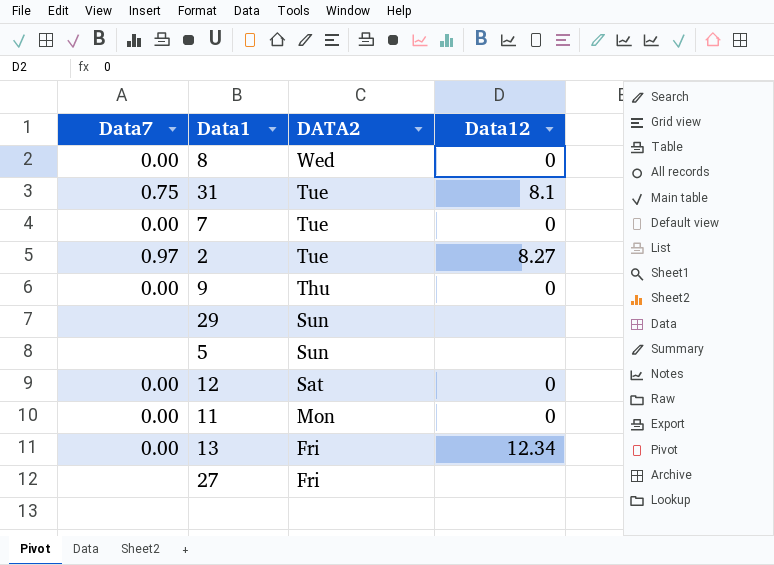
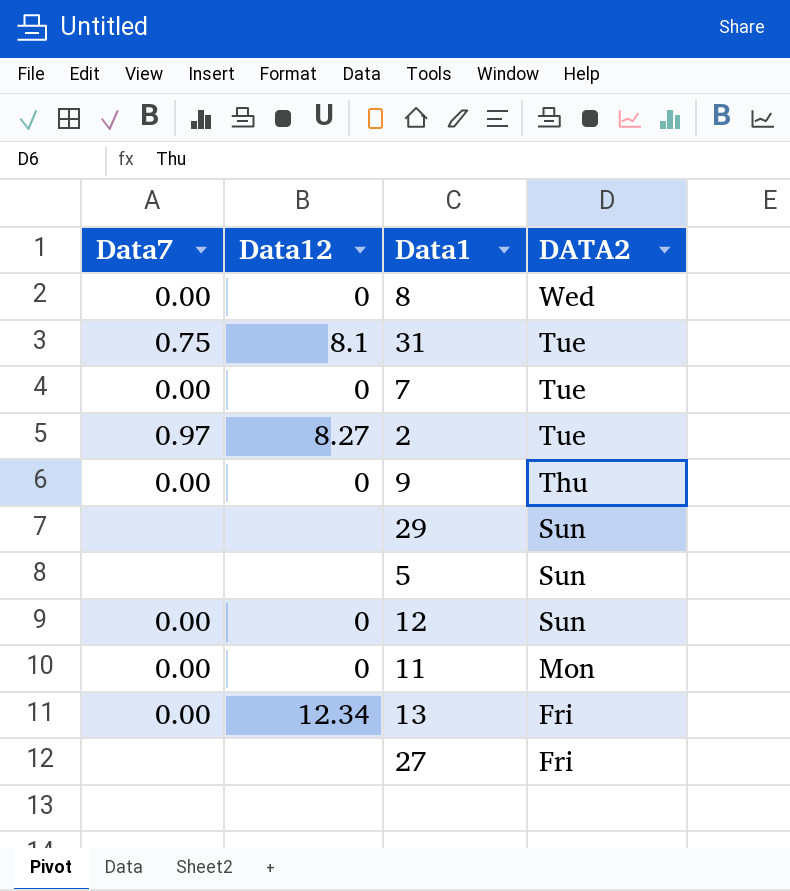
column Data12 | position: 4 -> 2
12 | DATA2: Sat -> Sun

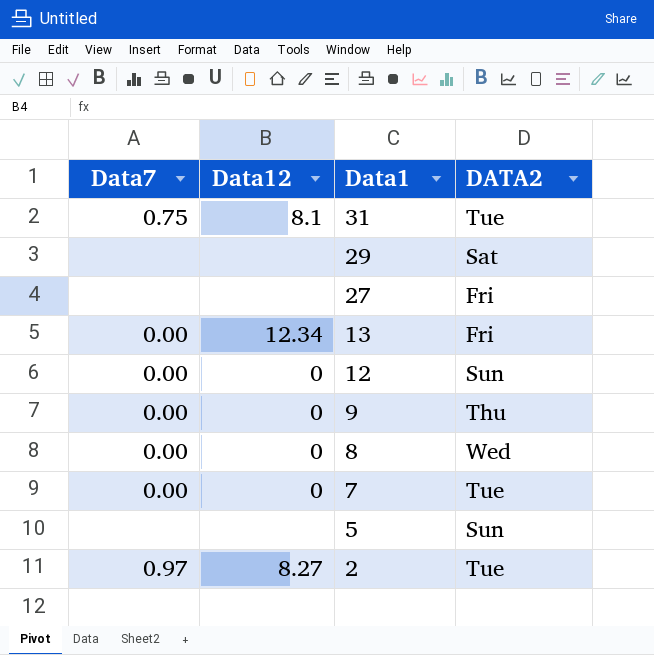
row order: DATA2 descending -> Data1 descending
row 11: 0.00 | 0 | Mon -> none
29 | DATA2: Sun -> Sat

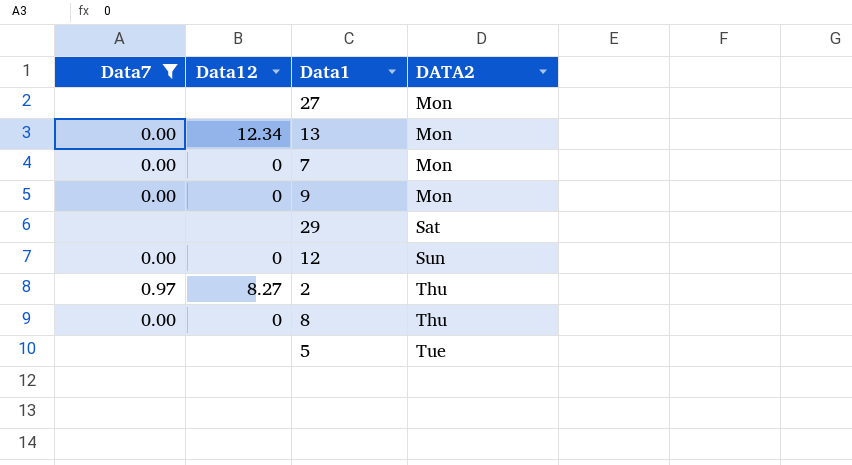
filter: none -> Data7 != 0.75
row order: Data1 descending -> DATA2 ascending
27 | DATA2: Fri -> Mon
13 | DATA2: Fri -> Mon
7 | DATA2: Tue -> Mon
9 | DATA2: Thu -> Mon
2 | DATA2: Tue -> Thu
8 | DATA2: Wed -> Thu
5 | DATA2: Sun -> Tue

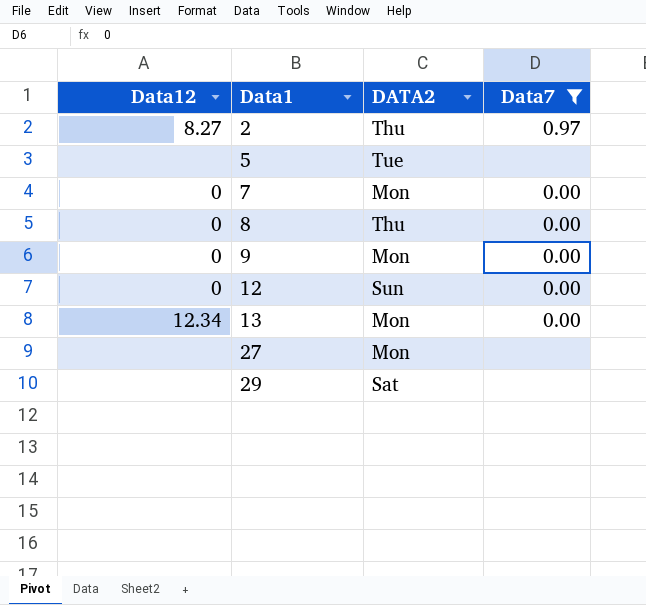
row order: DATA2 ascending -> Data1 ascending
column Data7 | position: 1 -> 4

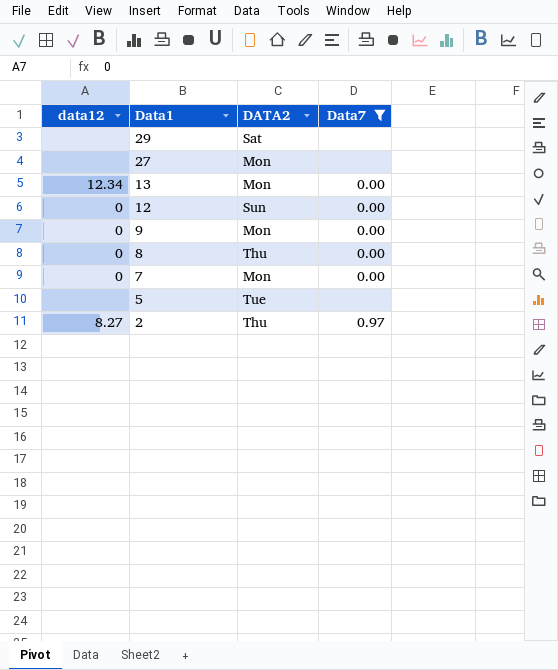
row order: Data1 ascending -> Data1 descending
column name: Data12 -> data12

